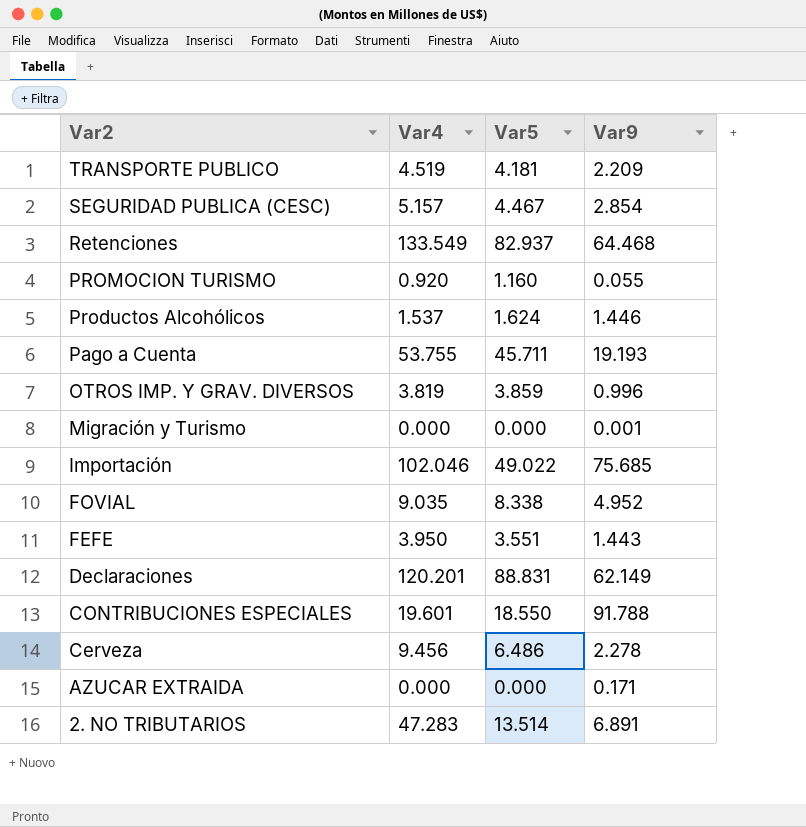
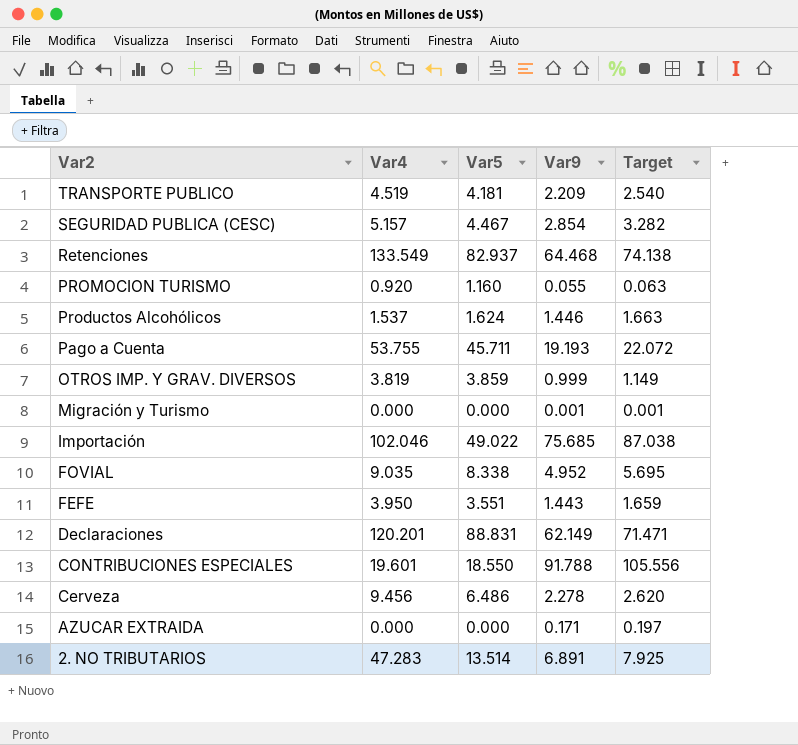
column Target | formula: none -> [Var9] * 1.15
OTROS IMP. Y GRAV. DIVERSOS | Var9: 0.996 -> 0.999

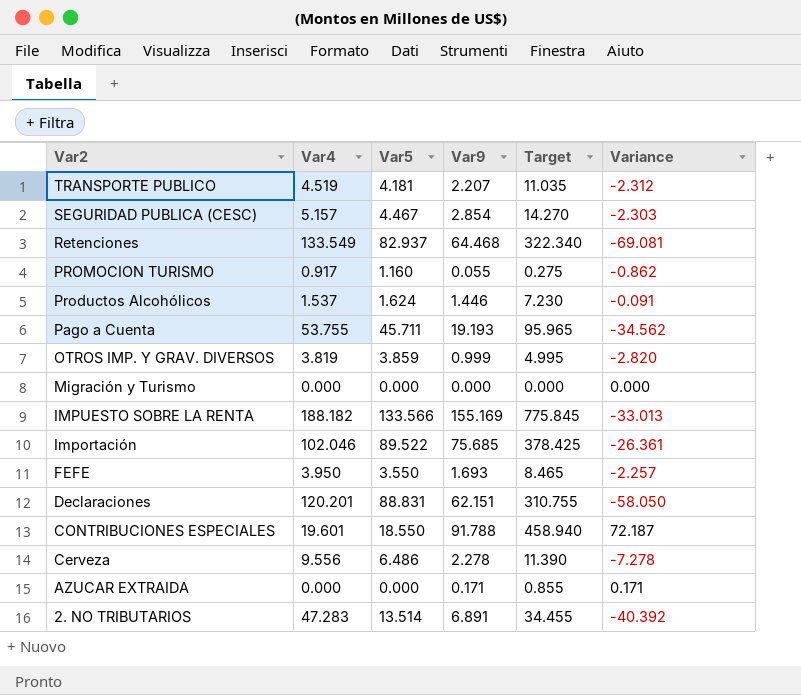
column Target | formula: [Var9] * 1.15 -> [Var9] * 5
column Variance | formula: none -> [Var9] - [Var4]
row FOVIAL: 9.035 | 8.338 | 4.952 | 5.695 -> none
TRANSPORTE PUBLICO | Var9: 2.209 -> 2.207
PROMOCION TURISMO | Var4: 0.920 -> 0.917
Migración y Turismo | Var9: 0.001 -> 0.000
row IMPUESTO SOBRE LA RENTA: none -> 188.182 | 133.566 | 155.169 | 775.845 | -33.013
Importación | Var5: 49.022 -> 89.522
FEFE | Var5: 3.551 -> 3.550
FEFE | Var9: 1.443 -> 1.693
Declaraciones | Var9: 62.149 -> 62.151
Cerveza | Var4: 9.456 -> 9.556

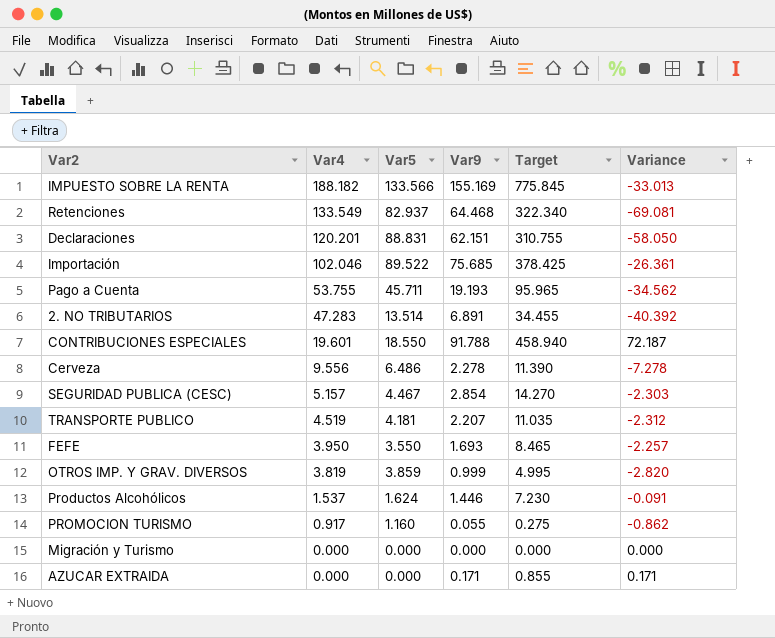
row order: Var2 descending -> Var4 descending

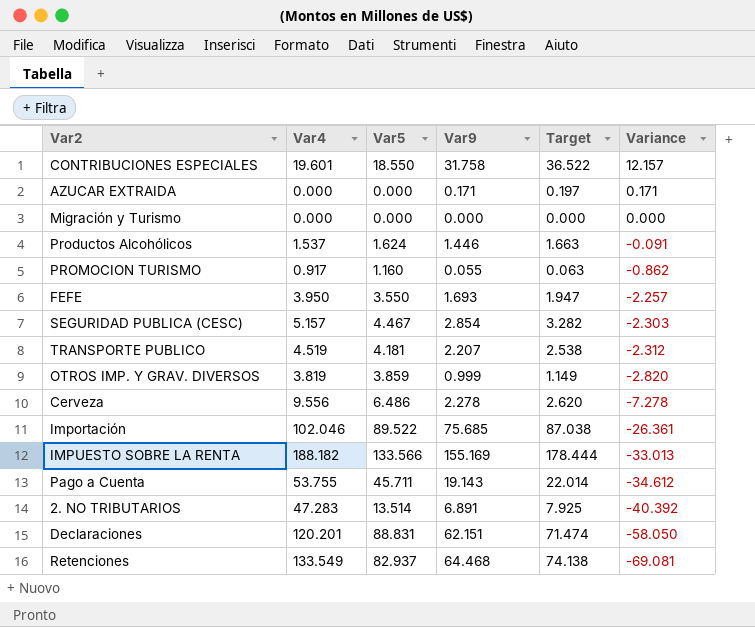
row order: Var4 descending -> Variance descending
column Target | formula: [Var9] * 5 -> [Var9] * 1.15
CONTRIBUCIONES ESPECIALES | Var9: 91.788 -> 31.758
CONTRIBUCIONES ESPECIALES | Variance: 72.187 -> 12.157
Pago a Cuenta | Var9: 19.193 -> 19.143
Pago a Cuenta | Variance: -34.562 -> -34.612

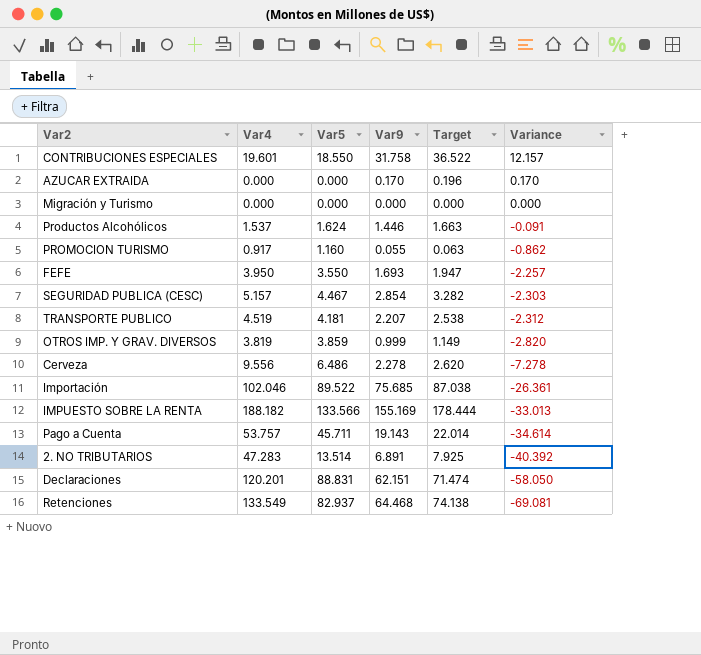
AZUCAR EXTRAIDA | Var9: 0.171 -> 0.170
AZUCAR EXTRAIDA | Target: 0.197 -> 0.196
AZUCAR EXTRAIDA | Variance: 0.171 -> 0.170
Pago a Cuenta | Var4: 53.755 -> 53.757
Pago a Cuenta | Variance: -34.612 -> -34.614

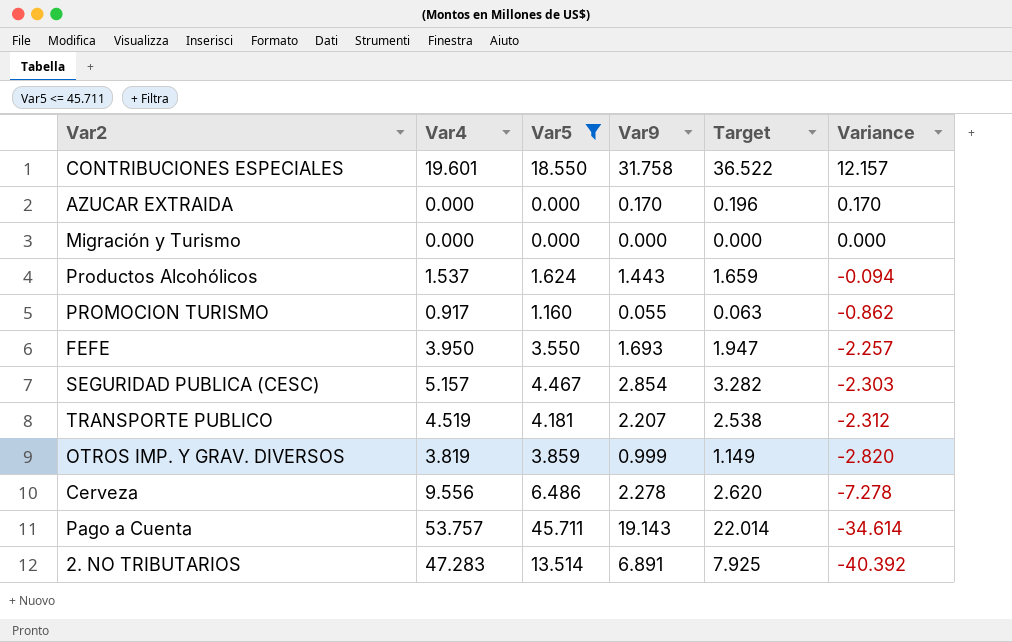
filter: none -> Var5 <= 45.711
Productos Alcohólicos | Var9: 1.446 -> 1.443
Productos Alcohólicos | Target: 1.663 -> 1.659
Productos Alcohólicos | Variance: -0.091 -> -0.094

